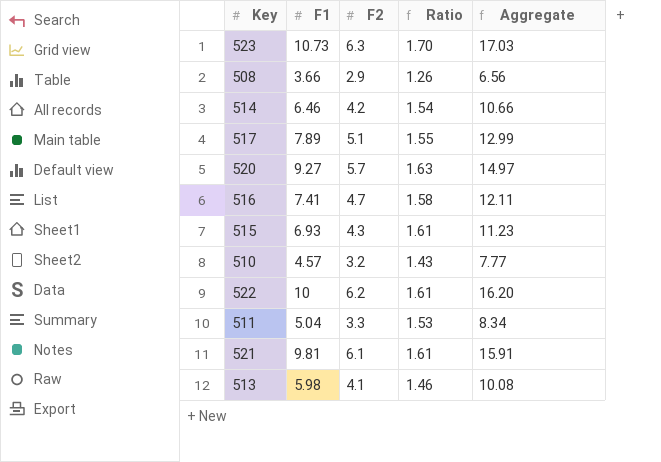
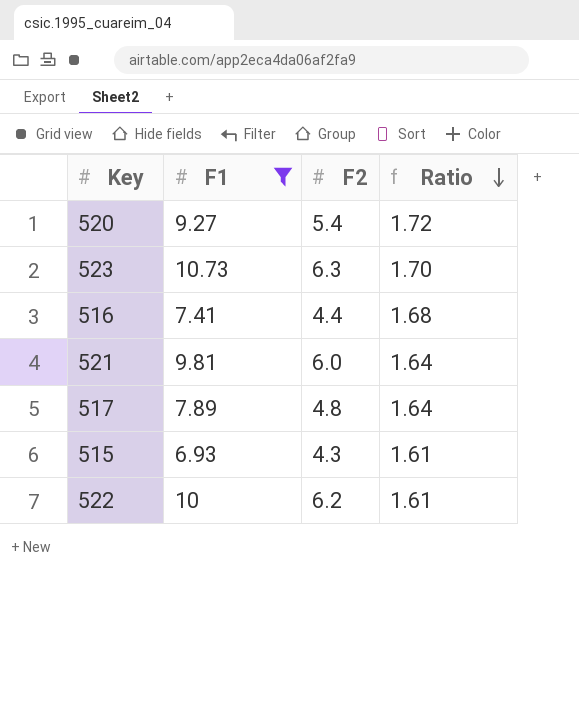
filter: none -> F1 >= 6.93
row order: none -> Ratio descending
column Aggregate | formula: [F1] + [F2] -> none
520 | F2: 5.7 -> 5.4
520 | Ratio: 1.63 -> 1.72
516 | F2: 4.7 -> 4.4
516 | Ratio: 1.58 -> 1.68
521 | F2: 6.1 -> 6.0
521 | Ratio: 1.61 -> 1.64
517 | F2: 5.1 -> 4.8
517 | Ratio: 1.55 -> 1.64

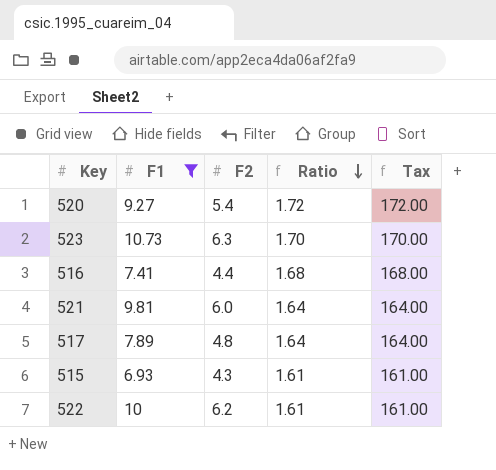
column Tax | formula: none -> [Ratio] * 100

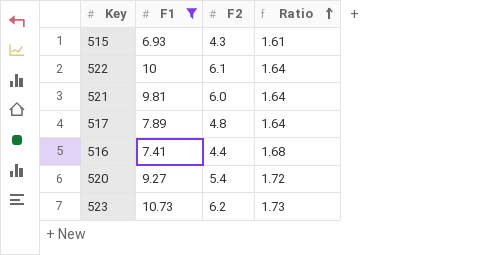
row order: Ratio descending -> Ratio ascending
column Tax | formula: [Ratio] * 100 -> none
522 | F2: 6.2 -> 6.1
522 | Ratio: 1.61 -> 1.64
523 | F2: 6.3 -> 6.2
523 | Ratio: 1.70 -> 1.73

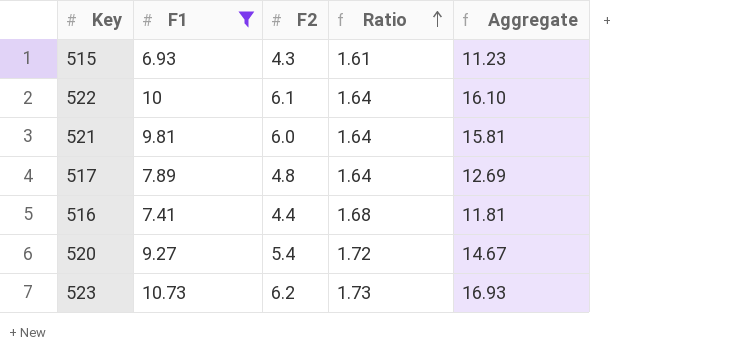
column Aggregate | formula: none -> [F1] + [F2]

